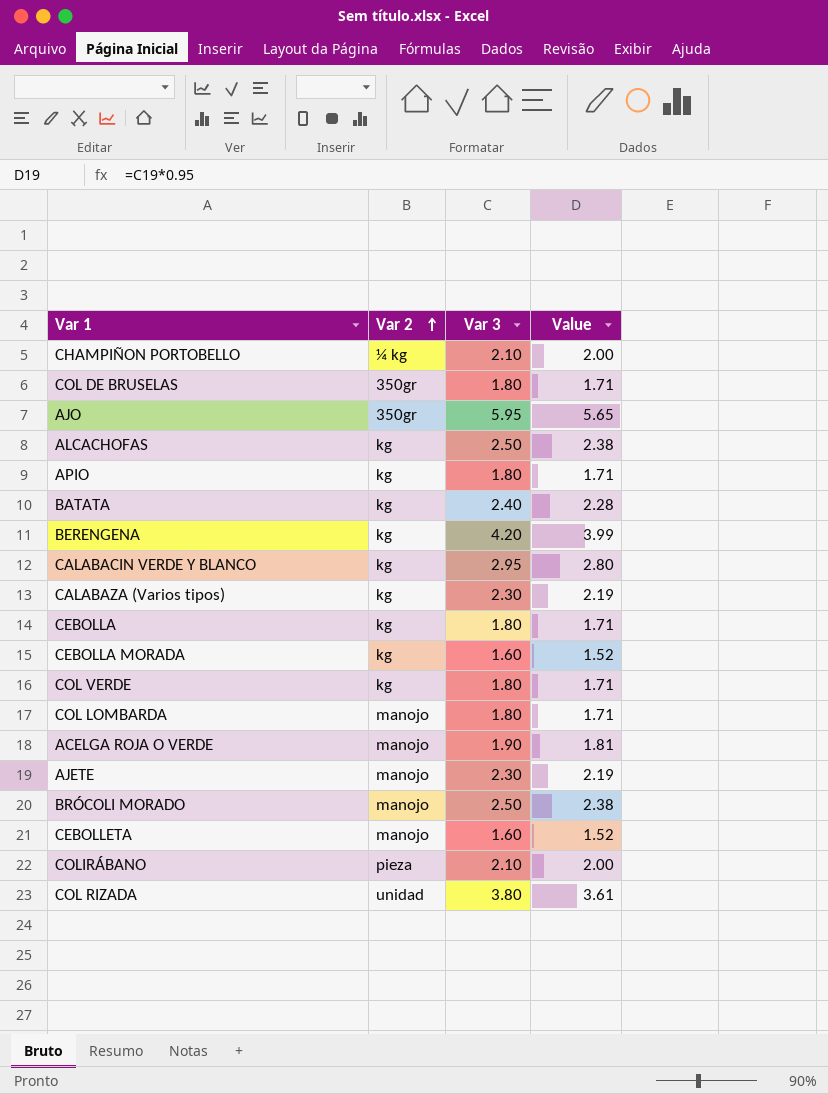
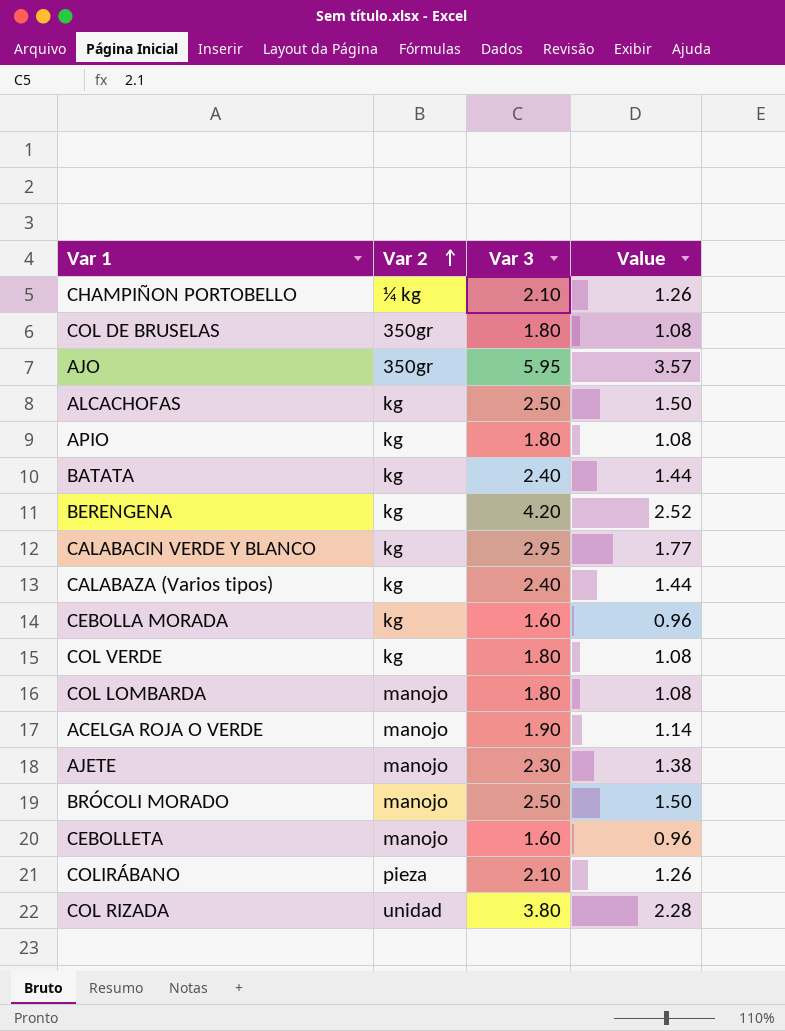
column Value | formula: [Var 3] * 0.95 -> [Var 3] * 0.6
row CEBOLLA: kg | 1.80 | 1.71 -> none
CALABAZA (Varios tipos) | Var 3: 2.30 -> 2.40

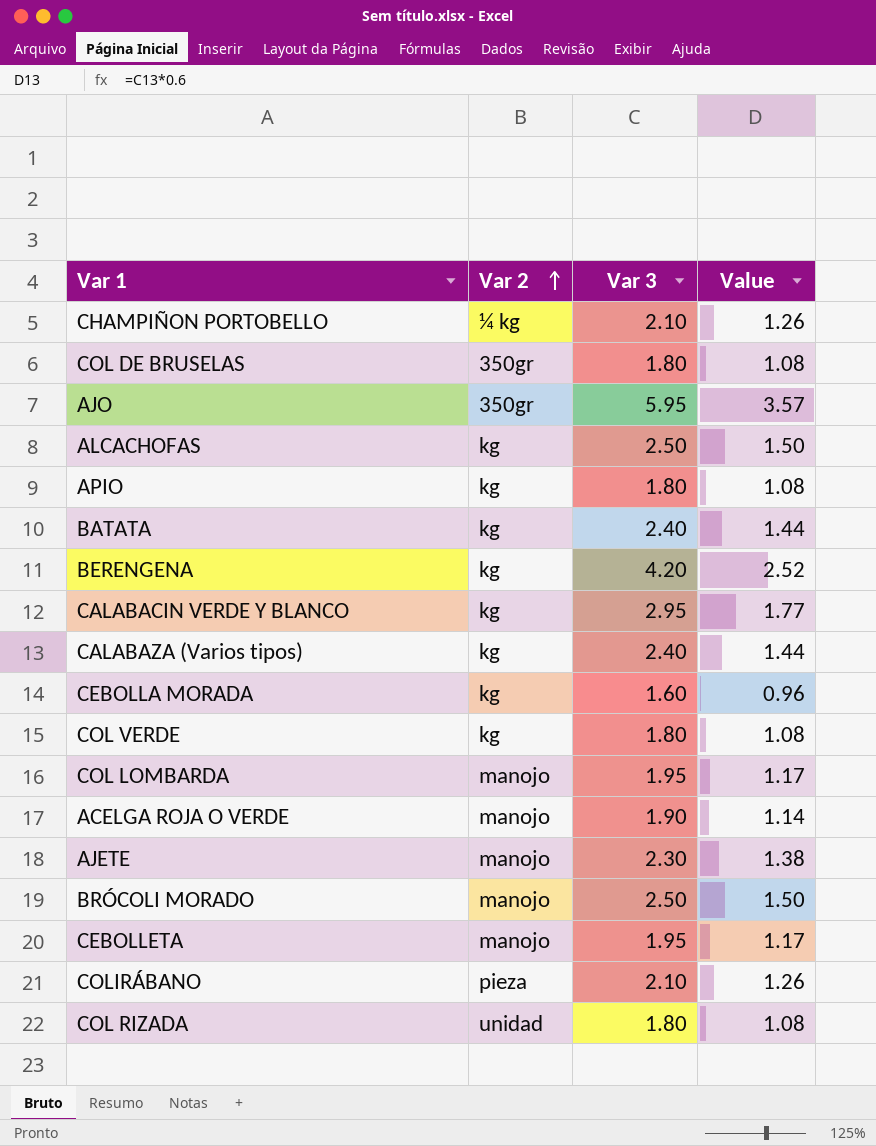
COL LOMBARDA | Var 3: 1.80 -> 1.95
COL LOMBARDA | Value: 1.08 -> 1.17
CEBOLLETA | Var 3: 1.60 -> 1.95
CEBOLLETA | Value: 0.96 -> 1.17
COL RIZADA | Var 3: 3.80 -> 1.80
COL RIZADA | Value: 2.28 -> 1.08

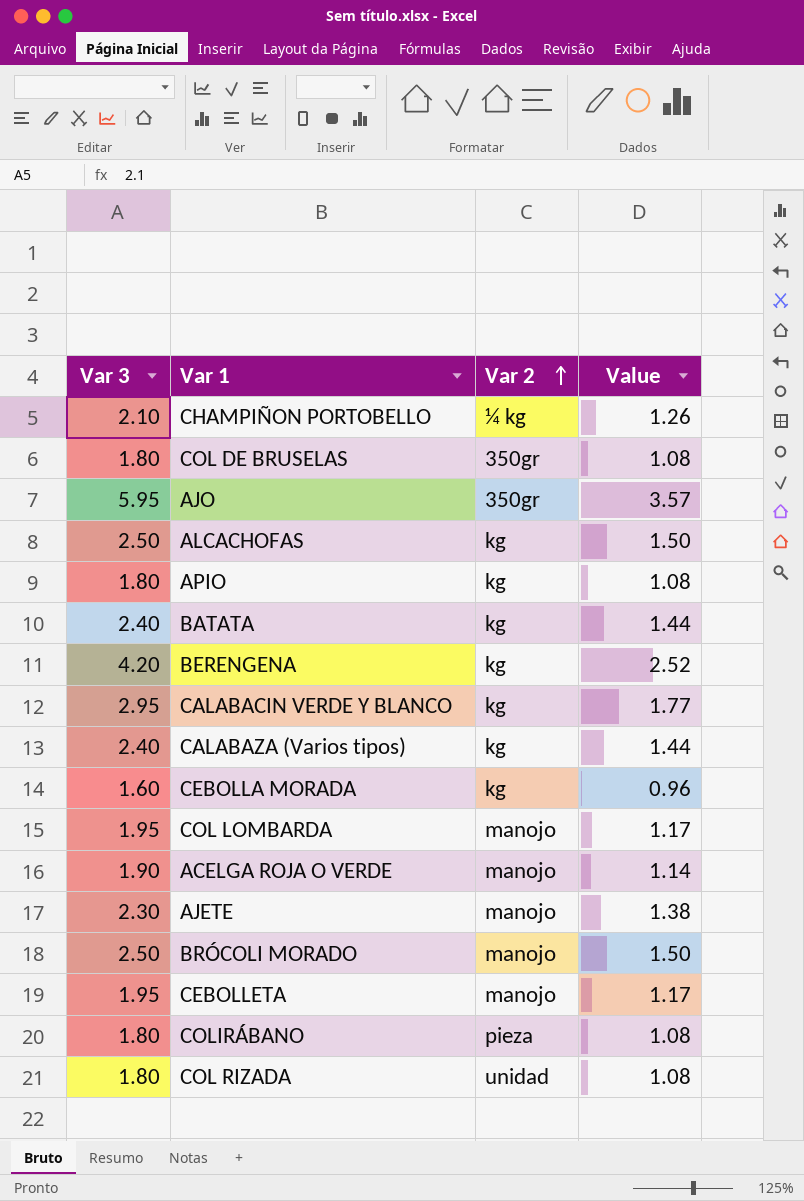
column Var 3 | position: 3 -> 1
row COL VERDE: kg | 1.80 | 1.08 -> none
COLIRÁBANO | Var 3: 2.10 -> 1.80
COLIRÁBANO | Value: 1.26 -> 1.08

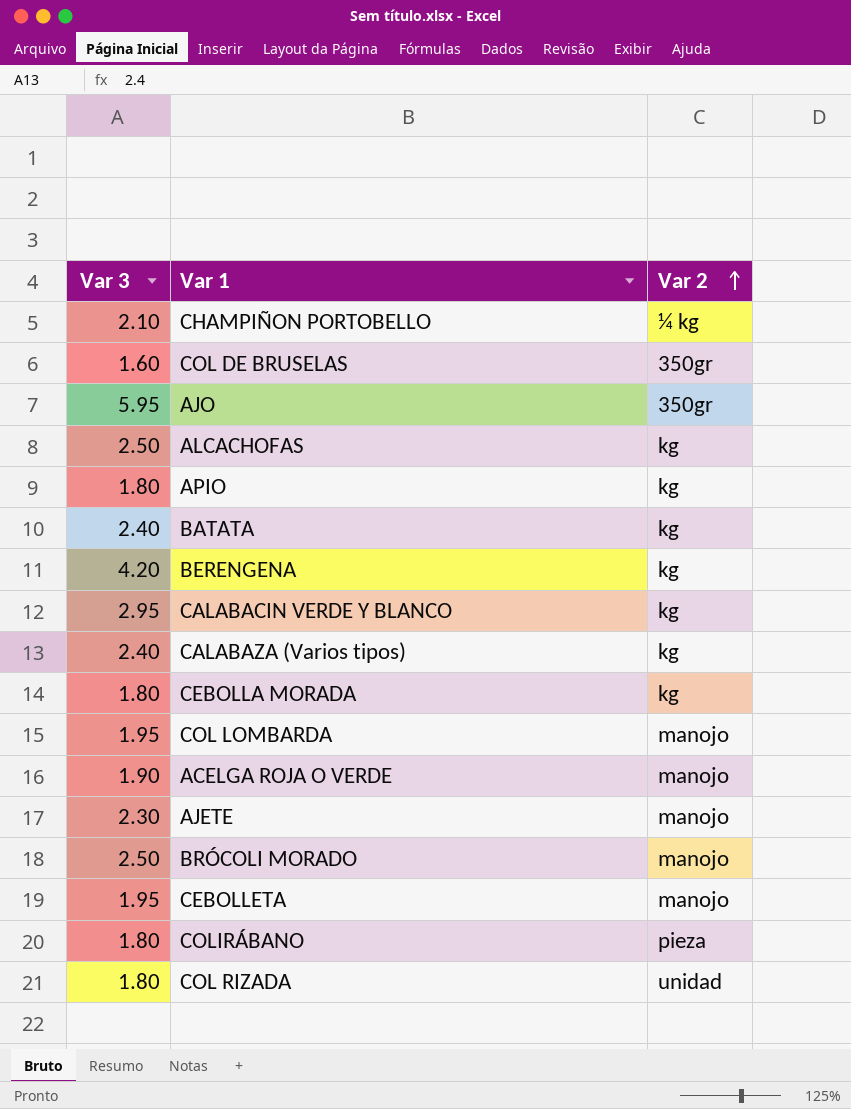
column Value | formula: [Var 3] * 0.6 -> none
COL DE BRUSELAS | Var 3: 1.80 -> 1.60
CEBOLLA MORADA | Var 3: 1.60 -> 1.80

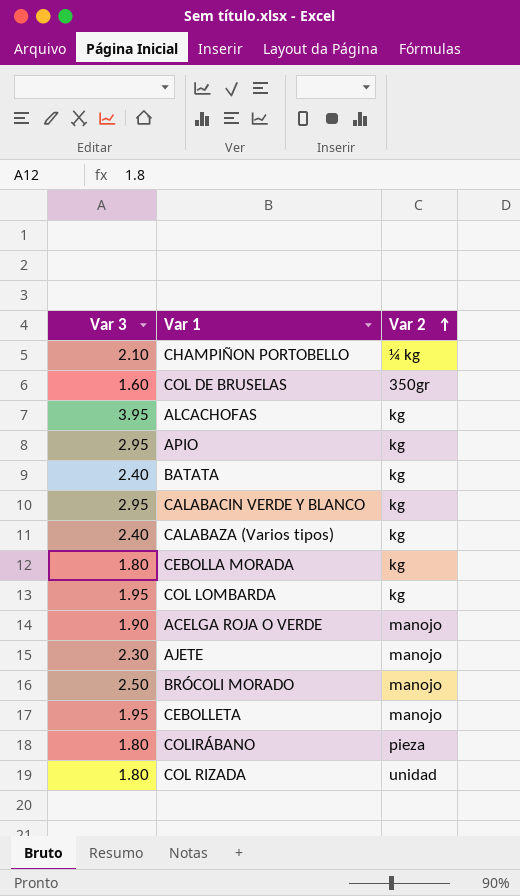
row AJO: 5.95 | 350gr -> none
row BERENGENA: 4.20 | kg -> none
ALCACHOFAS | Var 3: 2.50 -> 3.95
APIO | Var 3: 1.80 -> 2.95
COL LOMBARDA | Var 2: manojo -> kg

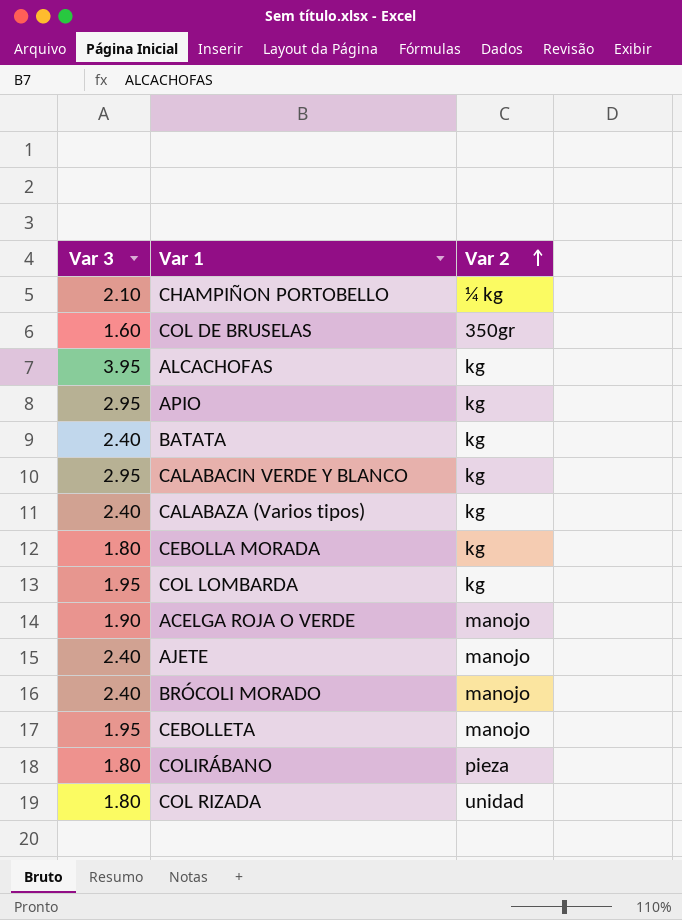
AJETE | Var 3: 2.30 -> 2.40
BRÓCOLI MORADO | Var 3: 2.50 -> 2.40

